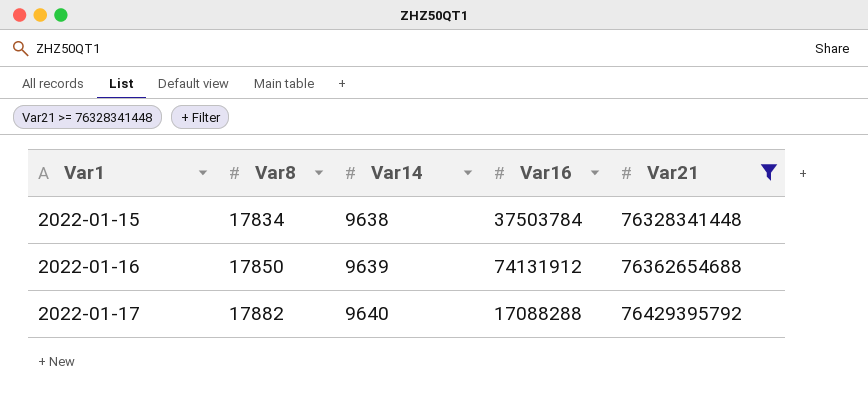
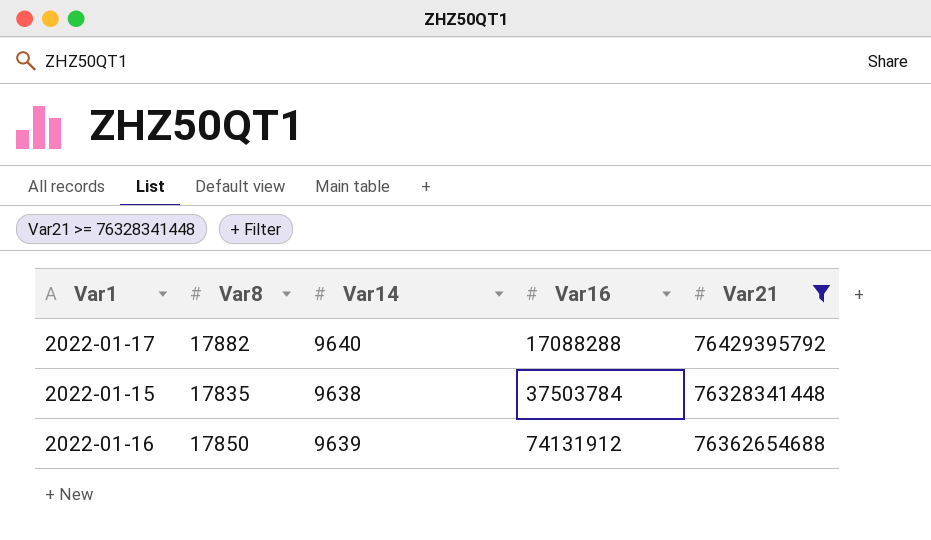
row order: Var1 ascending -> Var16 ascending
2022-01-15 | Var8: 17834 -> 17835

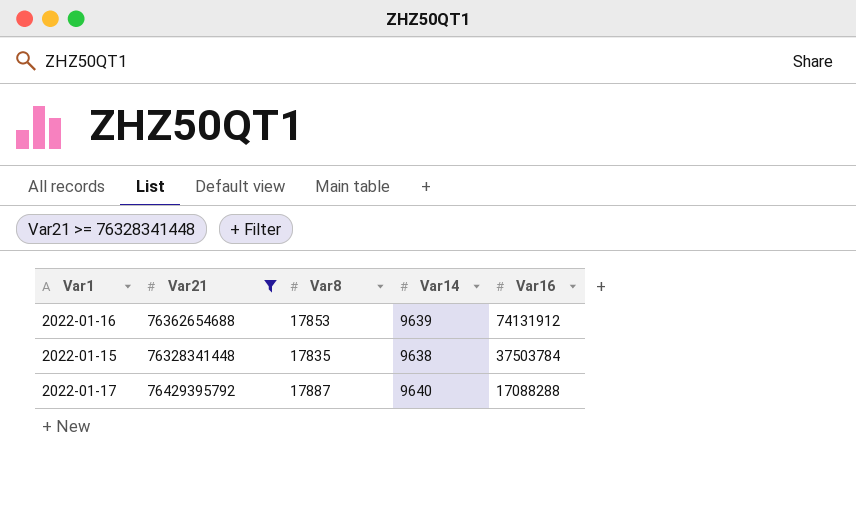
row order: Var16 ascending -> Var16 descending
column Var21 | position: 5 -> 2
2022-01-16 | Var8: 17850 -> 17853
2022-01-17 | Var8: 17882 -> 17887

